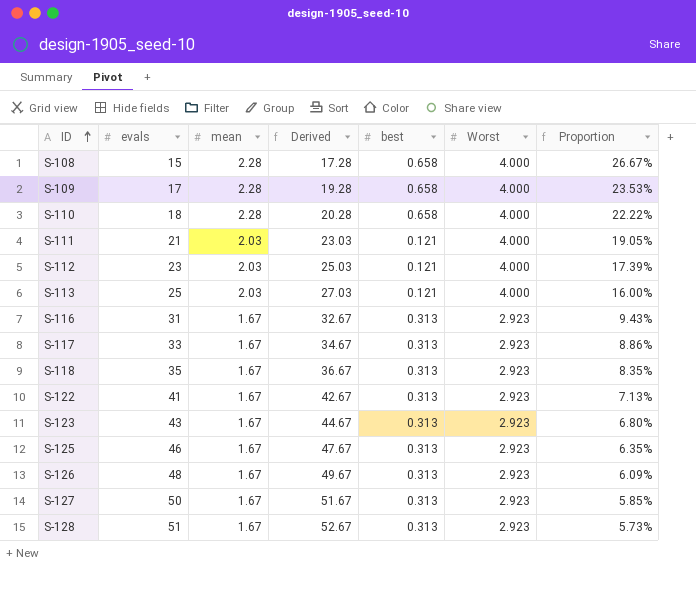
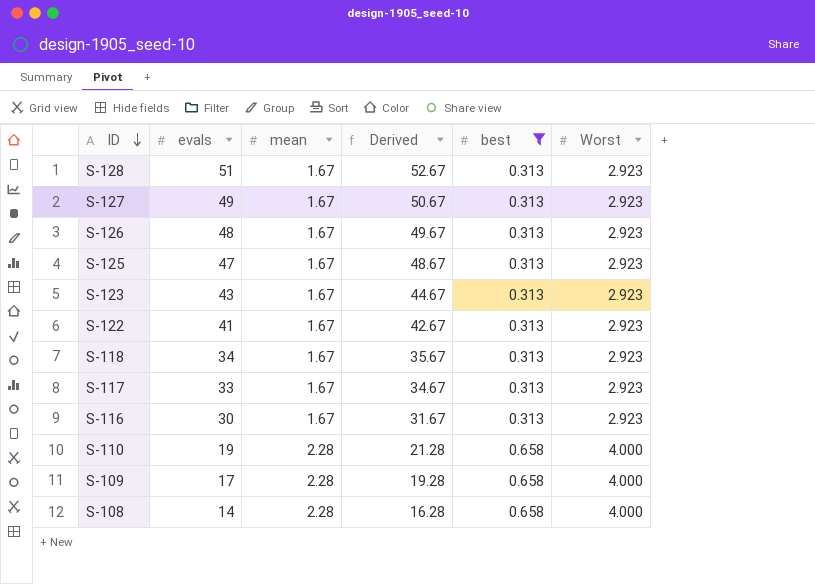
filter: none -> best != 0.121
row order: ID ascending -> ID descending
column Proportion | formula: [Worst] / [evals] -> none
S-127 | evals: 50 -> 49
S-127 | Derived: 51.67 -> 50.67
S-125 | evals: 46 -> 47
S-125 | Derived: 47.67 -> 48.67
S-118 | evals: 35 -> 34
S-118 | Derived: 36.67 -> 35.67
S-116 | evals: 31 -> 30
S-116 | Derived: 32.67 -> 31.67
S-110 | evals: 18 -> 19
S-110 | Derived: 20.28 -> 21.28
S-108 | evals: 15 -> 14
S-108 | Derived: 17.28 -> 16.28

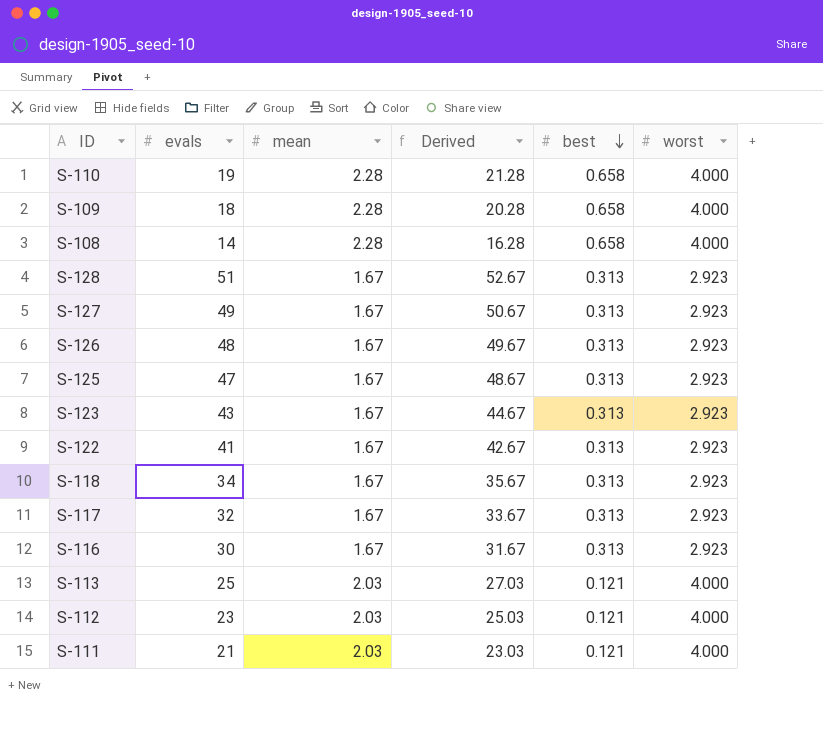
filter: best != 0.121 -> none
row order: ID descending -> best descending
column name: Worst -> worst
S-109 | evals: 17 -> 18
S-109 | Derived: 19.28 -> 20.28
S-117 | evals: 33 -> 32
S-117 | Derived: 34.67 -> 33.67

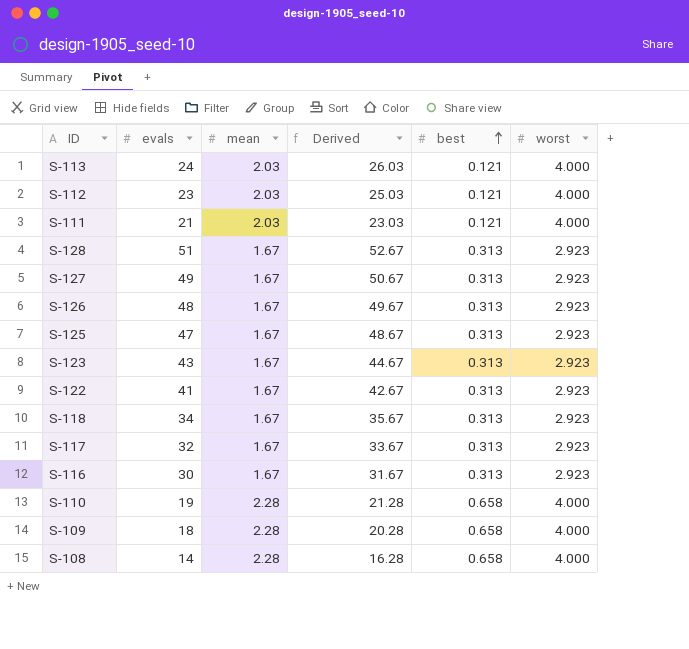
row order: best descending -> best ascending
S-113 | evals: 25 -> 24
S-113 | Derived: 27.03 -> 26.03

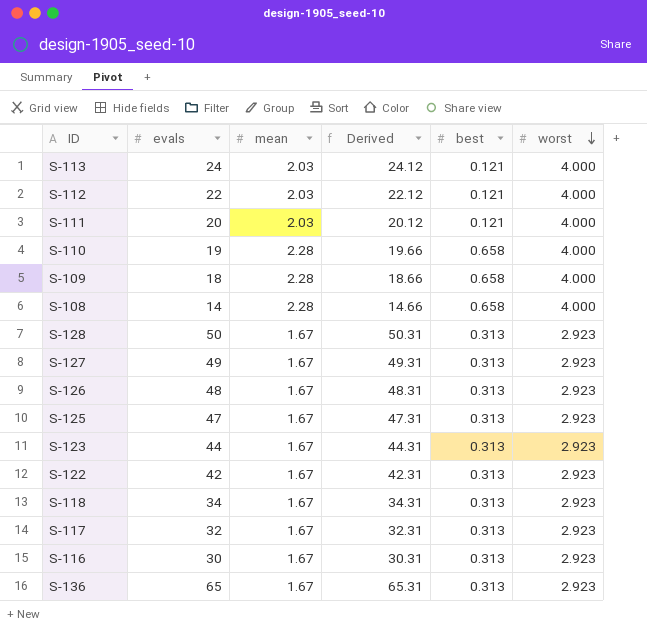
row order: best ascending -> worst descending
column Derived | formula: [evals] + [mean] -> [evals] + [best]
S-112 | evals: 23 -> 22
S-111 | evals: 21 -> 20
S-128 | evals: 51 -> 50
S-123 | evals: 43 -> 44
S-122 | evals: 41 -> 42
row S-136: none -> 65 | 1.67 | 65.31 | 0.313 | 2.923

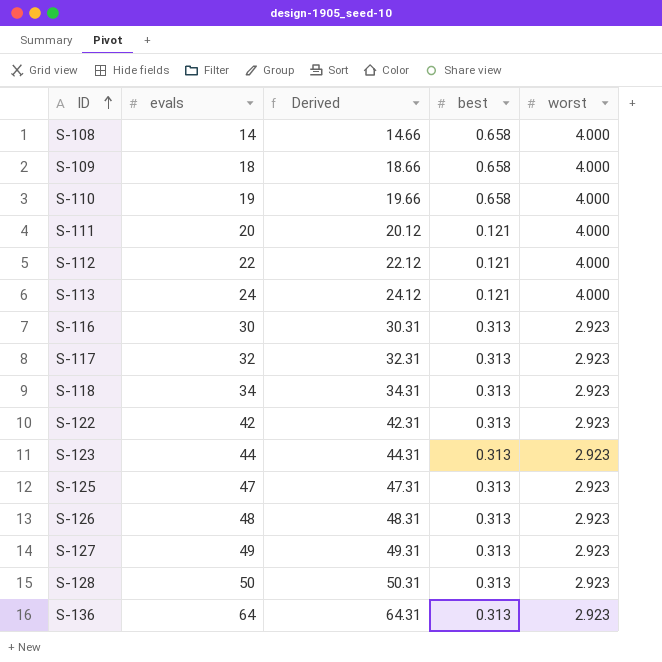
row order: worst descending -> ID ascending
column mean | position: 3 -> none
S-136 | evals: 65 -> 64
S-136 | Derived: 65.31 -> 64.31

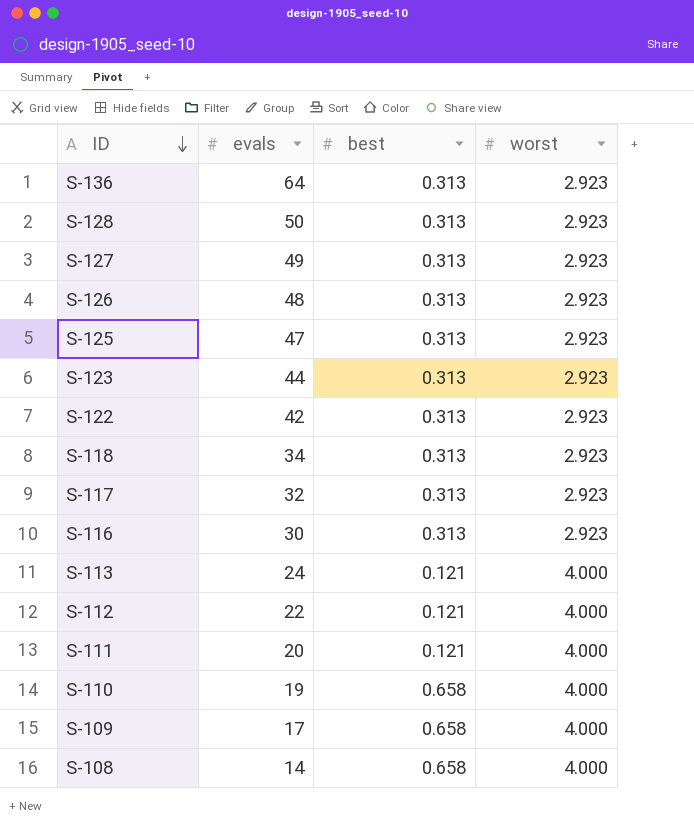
row order: ID ascending -> ID descending
column Derived | formula: [evals] + [best] -> none
S-109 | evals: 18 -> 17

